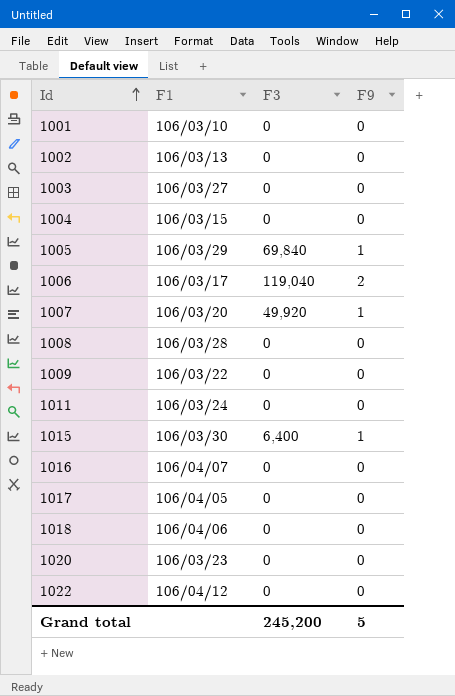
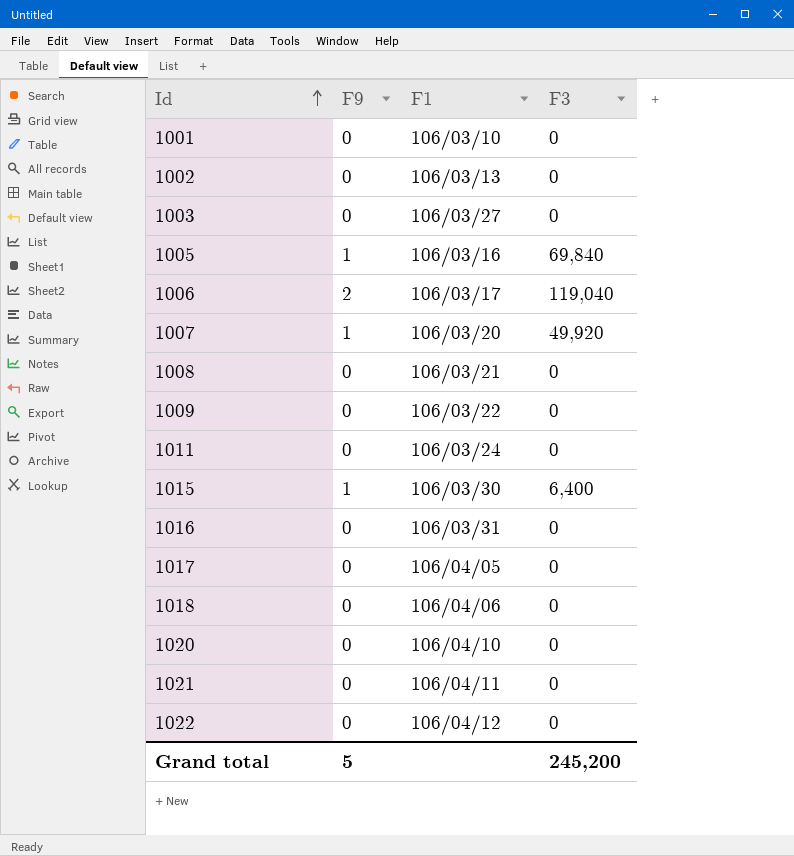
column F9 | position: 4 -> 2
row 1004: 106/03/15 | 0 | 0 -> none
1005 | F1: 106/03/29 -> 106/03/16
1008 | F1: 106/03/28 -> 106/03/21
1016 | F1: 106/04/07 -> 106/03/31
1020 | F1: 106/03/23 -> 106/04/10
row 1021: none -> 0 | 106/04/11 | 0

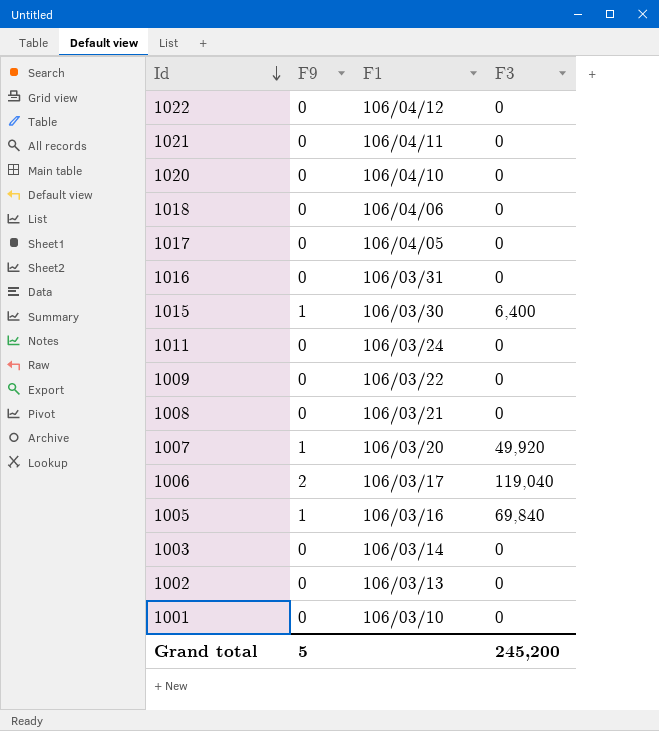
row order: Id ascending -> Id descending
1003 | F1: 106/03/27 -> 106/03/14

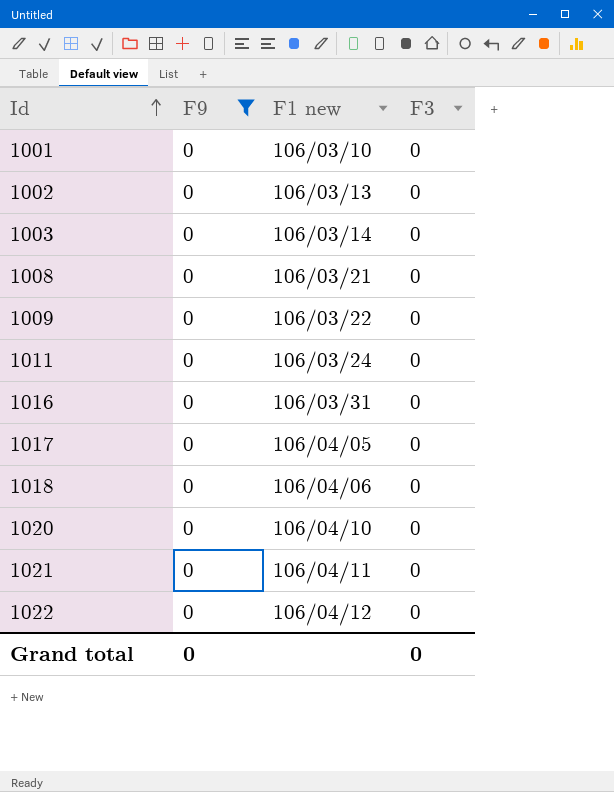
filter: none -> F9 = 0
row order: Id descending -> Id ascending
column name: F1 -> F1 new
Grand total | F9: 5 -> 0
Grand total | F3: 245,200 -> 0

